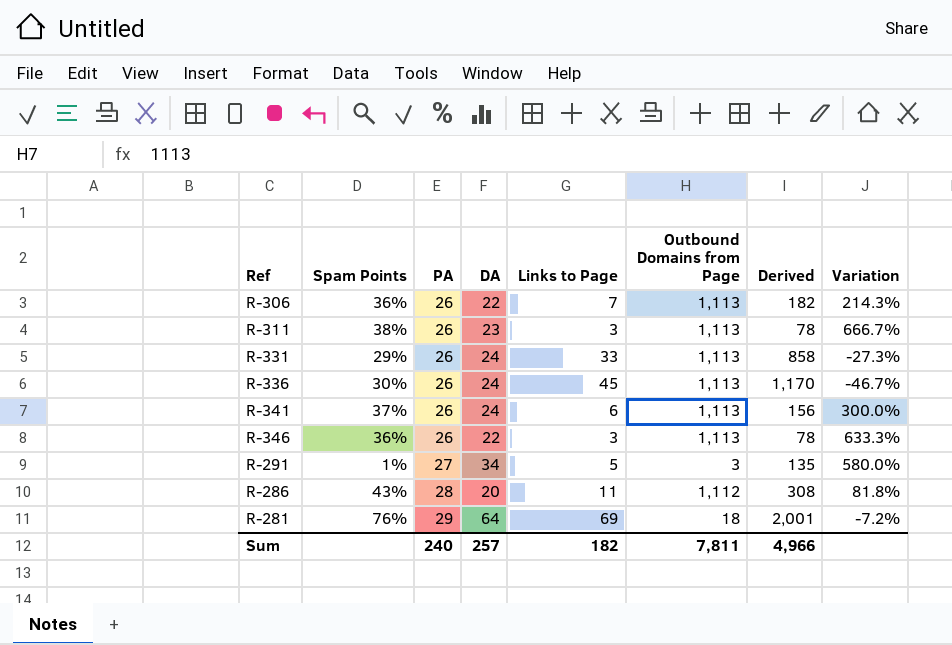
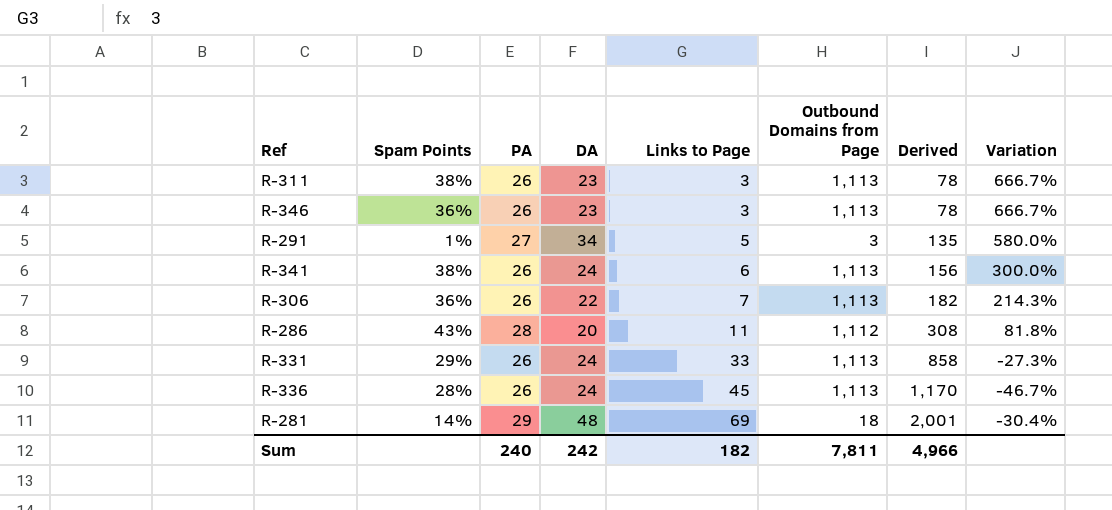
row order: PA ascending -> Links to Page ascending
R-346 | DA: 22 -> 23
R-346 | Variation: 633.3% -> 666.7%
R-341 | Spam Points: 37% -> 38%
R-336 | Spam Points: 30% -> 28%
R-281 | Spam Points: 76% -> 14%
R-281 | DA: 64 -> 48
R-281 | Variation: -7.2% -> -30.4%
Sum | DA: 257 -> 242

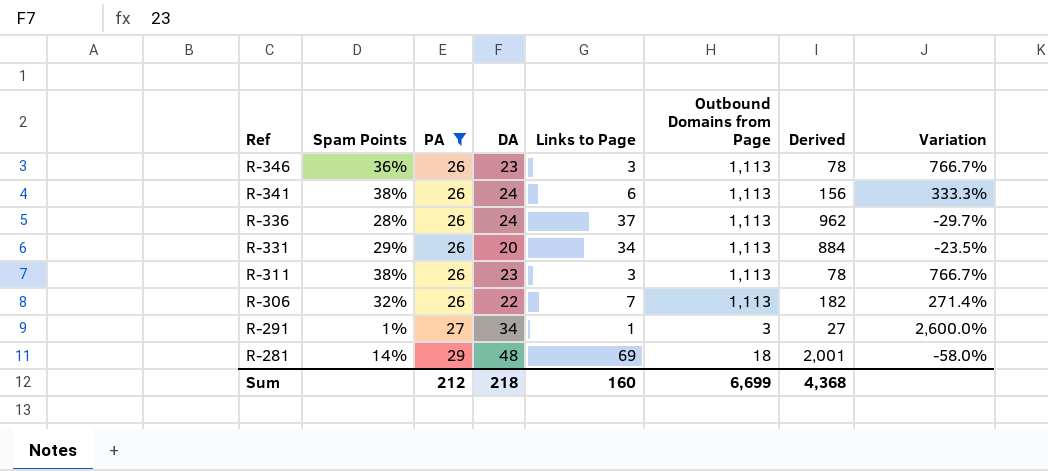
filter: none -> PA != 28
row order: Links to Page ascending -> Ref descending
column Variation | formula: ([DA] - [Links to Page]) / [Links to Page] -> ([PA] - [Links to Page]) / [Links to Page]
R-336 | Links to Page: 45 -> 37
R-336 | Derived: 1,170 -> 962
R-331 | DA: 24 -> 20
R-331 | Links to Page: 33 -> 34
R-331 | Derived: 858 -> 884
R-306 | Spam Points: 36% -> 32%
R-291 | Links to Page: 5 -> 1
R-291 | Derived: 135 -> 27
Sum | PA: 240 -> 212
Sum | DA: 242 -> 218
Sum | Links to Page: 182 -> 160
Sum | Outbound Domains from Page: 7,811 -> 6,699
Sum | Derived: 4,966 -> 4,368

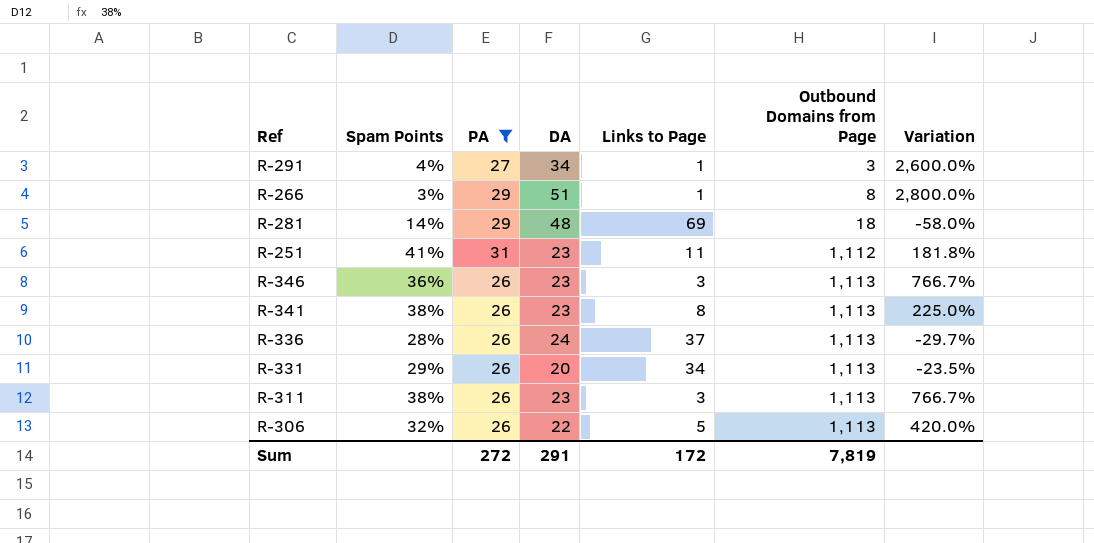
row order: Ref descending -> Outbound Domains from Page ascending
column Derived | formula: [PA] * [Links to Page] -> none
R-291 | Spam Points: 1% -> 4%
row R-266: none -> 3% | 29 | 51 | 1 | 8 | 2,800.0%
row R-251: none -> 41% | 31 | 23 | 11 | 1,112 | 181.8%
R-341 | DA: 24 -> 23
R-341 | Links to Page: 6 -> 8
R-341 | Variation: 333.3% -> 225.0%
R-306 | Links to Page: 7 -> 5
R-306 | Variation: 271.4% -> 420.0%
Sum | PA: 212 -> 272
Sum | DA: 218 -> 291
Sum | Links to Page: 160 -> 172
Sum | Outbound Domains from Page: 6,699 -> 7,819

